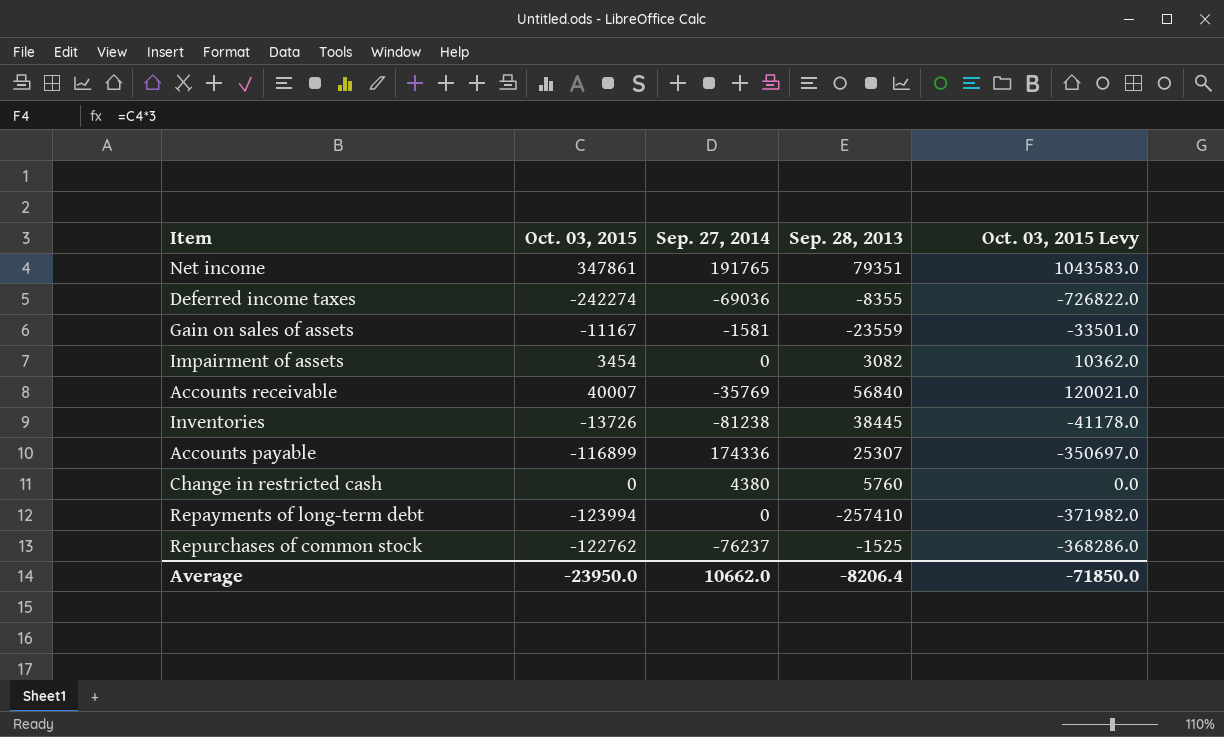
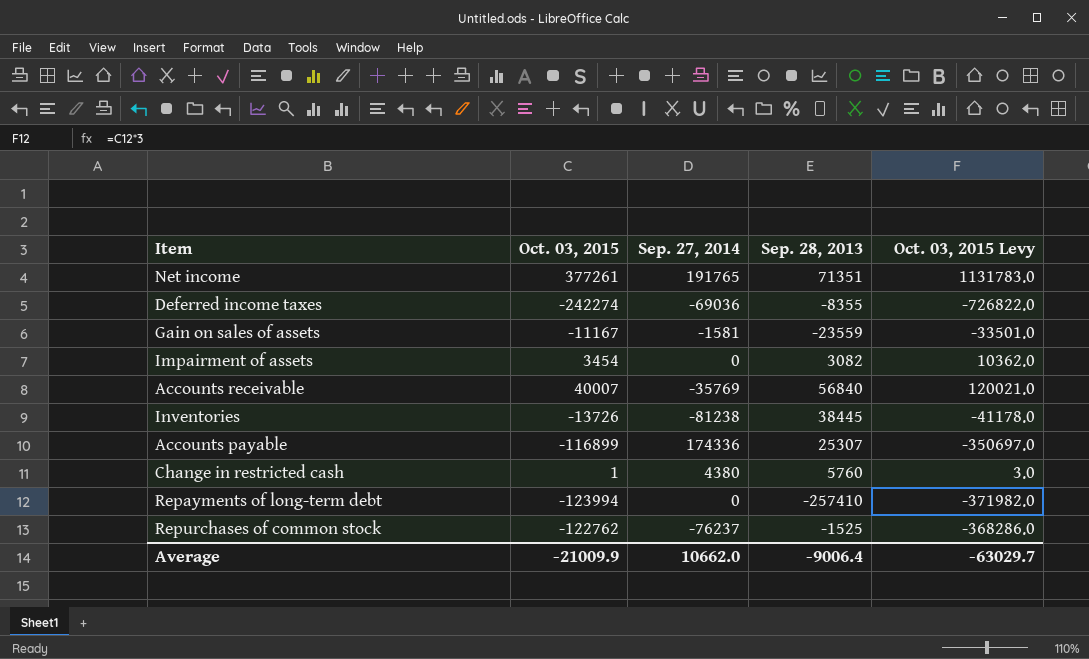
Net income | Oct. 03, 2015: 347861 -> 377261
Net income | Sep. 28, 2013: 79351 -> 71351
Net income | Oct. 03, 2015 Levy: 1043583.0 -> 1131783.0
Change in restricted cash | Oct. 03, 2015: 0 -> 1
Change in restricted cash | Oct. 03, 2015 Levy: 0.0 -> 3.0
Average | Oct. 03, 2015: -23950.0 -> -21009.9
Average | Sep. 28, 2013: -8206.4 -> -9006.4
Average | Oct. 03, 2015 Levy: -71850.0 -> -63029.7

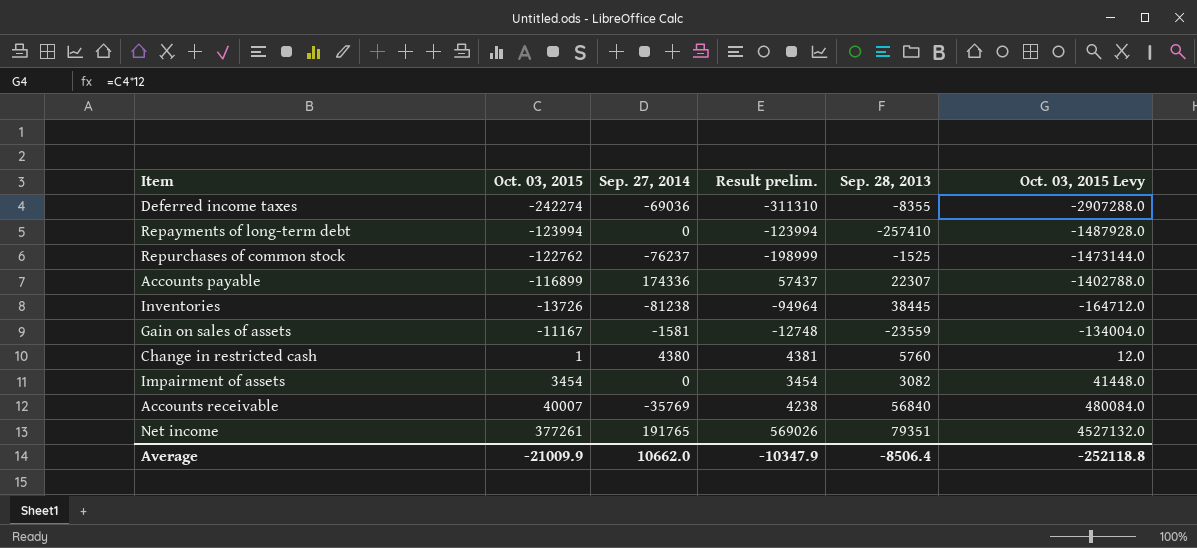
row order: none -> Oct. 03, 2015 ascending
column Result prelim. | formula: none -> [Oct. 03, 2015] + [Sep. 27, 2014]
column Oct. 03, 2015 Levy | formula: [Oct. 03, 2015] * 3 -> [Oct. 03, 2015] * 12
Accounts payable | Sep. 28, 2013: 25307 -> 22307
Net income | Sep. 28, 2013: 71351 -> 79351
Average | Sep. 28, 2013: -9006.4 -> -8506.4
Average | Oct. 03, 2015 Levy: -63029.7 -> -252118.8

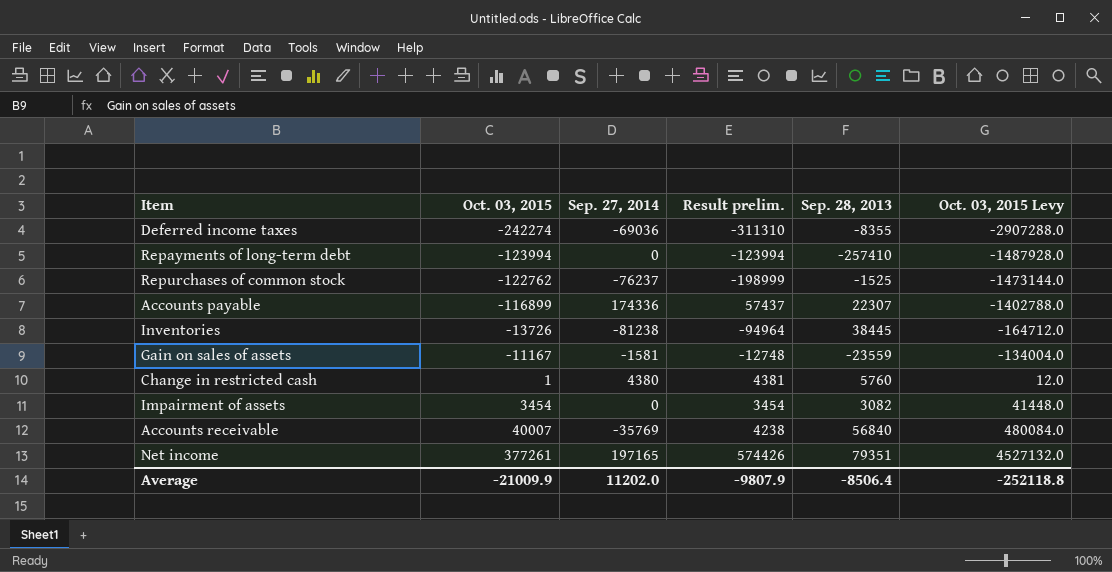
Net income | Sep. 27, 2014: 191765 -> 197165
Net income | Result prelim.: 569026 -> 574426
Average | Sep. 27, 2014: 10662.0 -> 11202.0
Average | Result prelim.: -10347.9 -> -9807.9

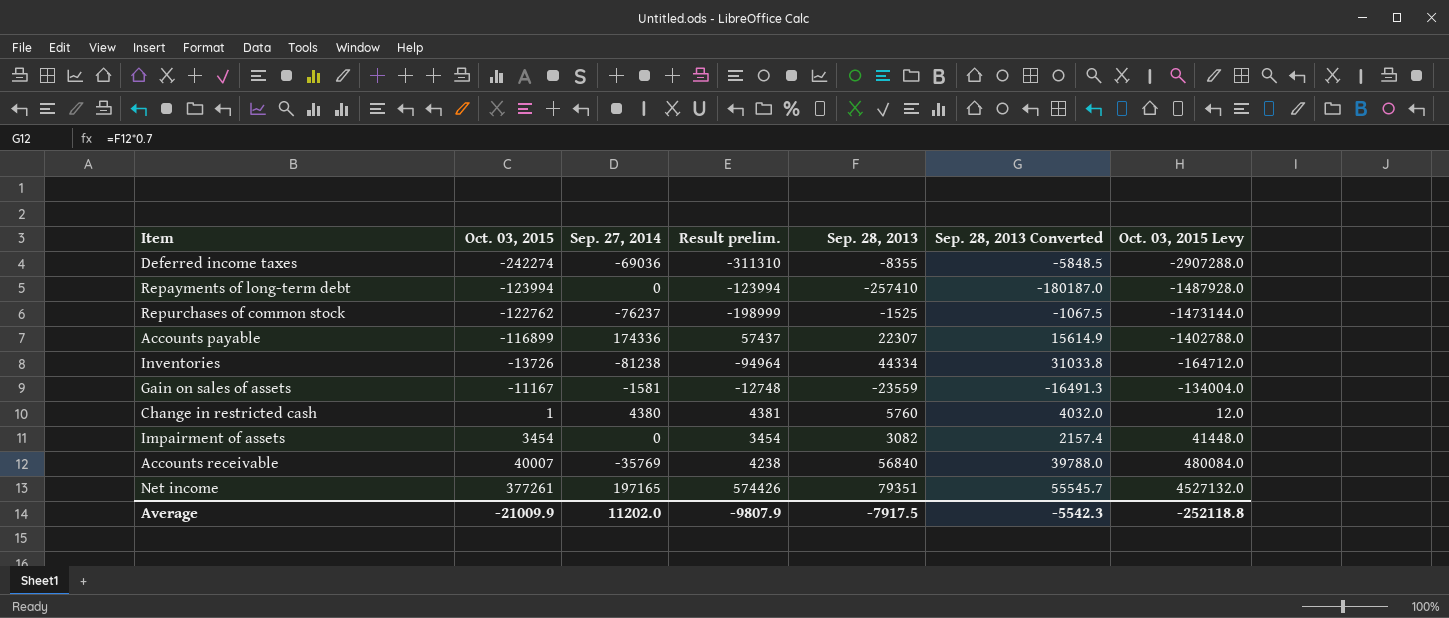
column Sep. 28, 2013 Converted | formula: none -> [Sep. 28, 2013] * 0.7
Inventories | Sep. 28, 2013: 38445 -> 44334
Average | Sep. 28, 2013: -8506.4 -> -7917.5

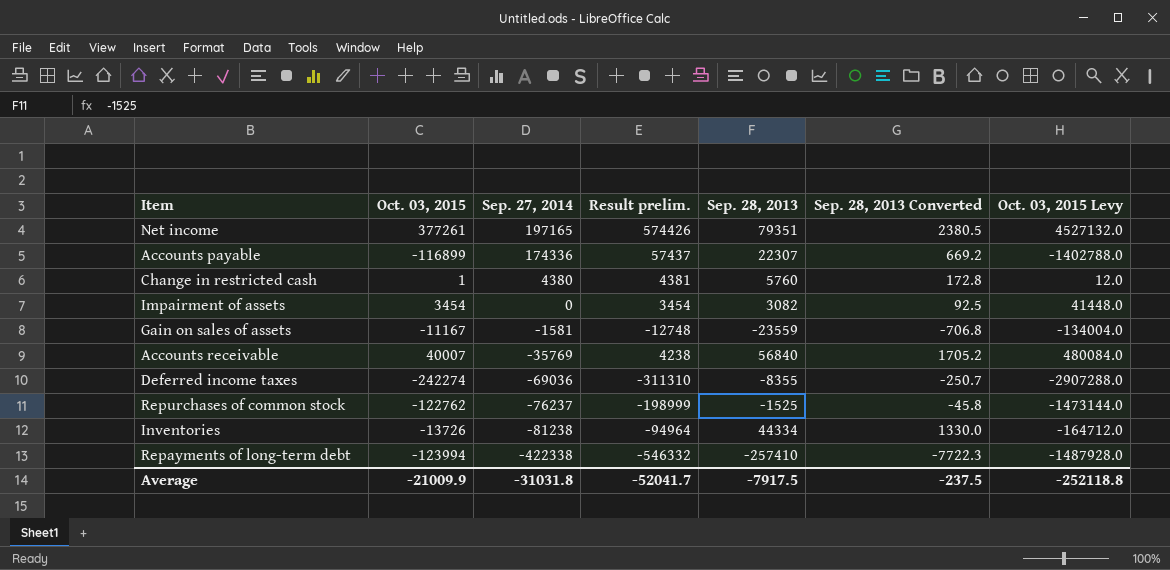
row order: Oct. 03, 2015 ascending -> Sep. 27, 2014 descending
column Sep. 28, 2013 Converted | formula: [Sep. 28, 2013] * 0.7 -> [Sep. 28, 2013] * 0.03
Repayments of long-term debt | Sep. 27, 2014: 0 -> -422338
Repayments of long-term debt | Result prelim.: -123994 -> -546332
Average | Sep. 27, 2014: 11202.0 -> -31031.8
Average | Result prelim.: -9807.9 -> -52041.7
Average | Sep. 28, 2013 Converted: -5542.3 -> -237.5

